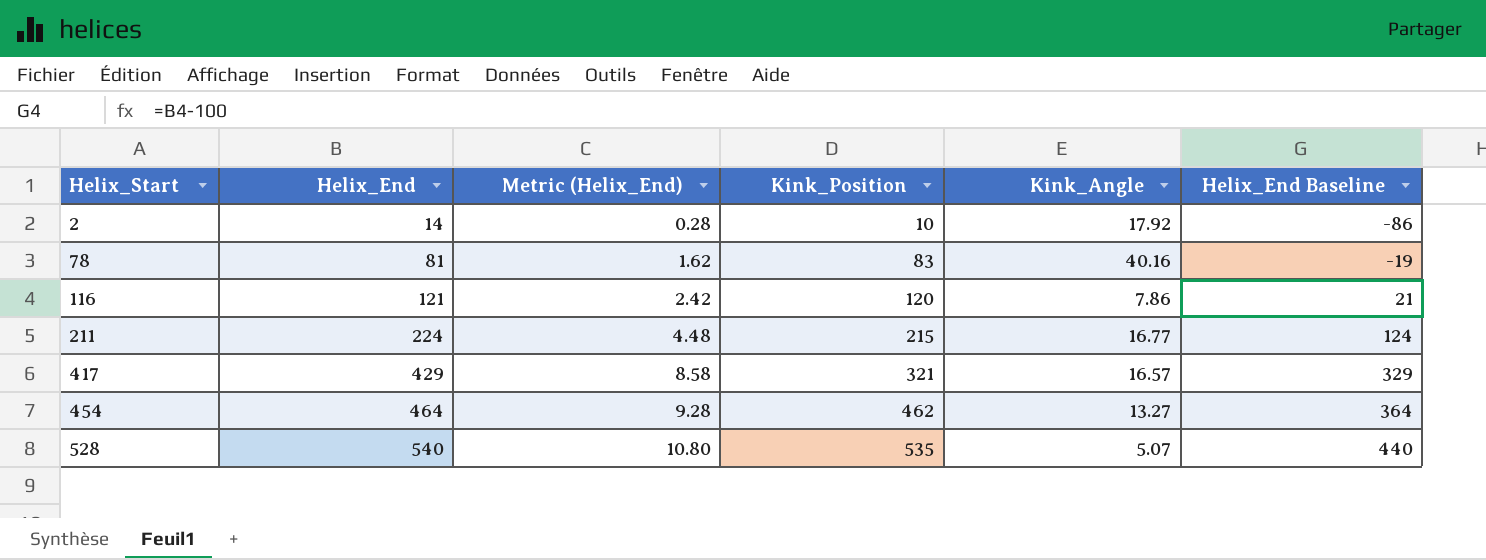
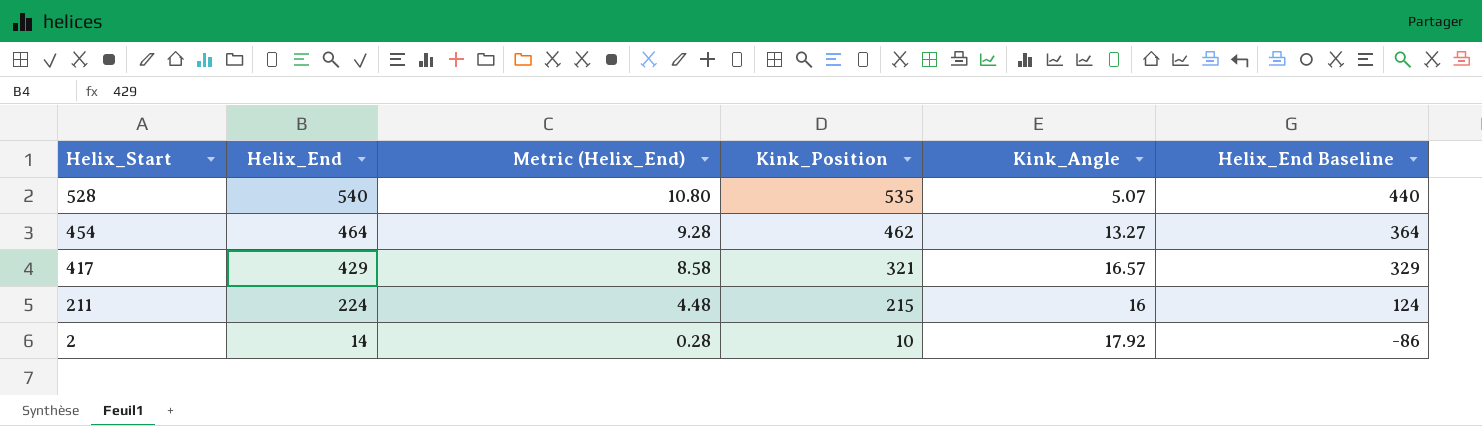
row order: Helix_Start ascending -> Helix_Start descending
row 78: 81 | 1.62 | 83 | 40.16 | -19 -> none
row 116: 121 | 2.42 | 120 | 7.86 | 21 -> none
211 | Kink_Angle: 16.77 -> 16

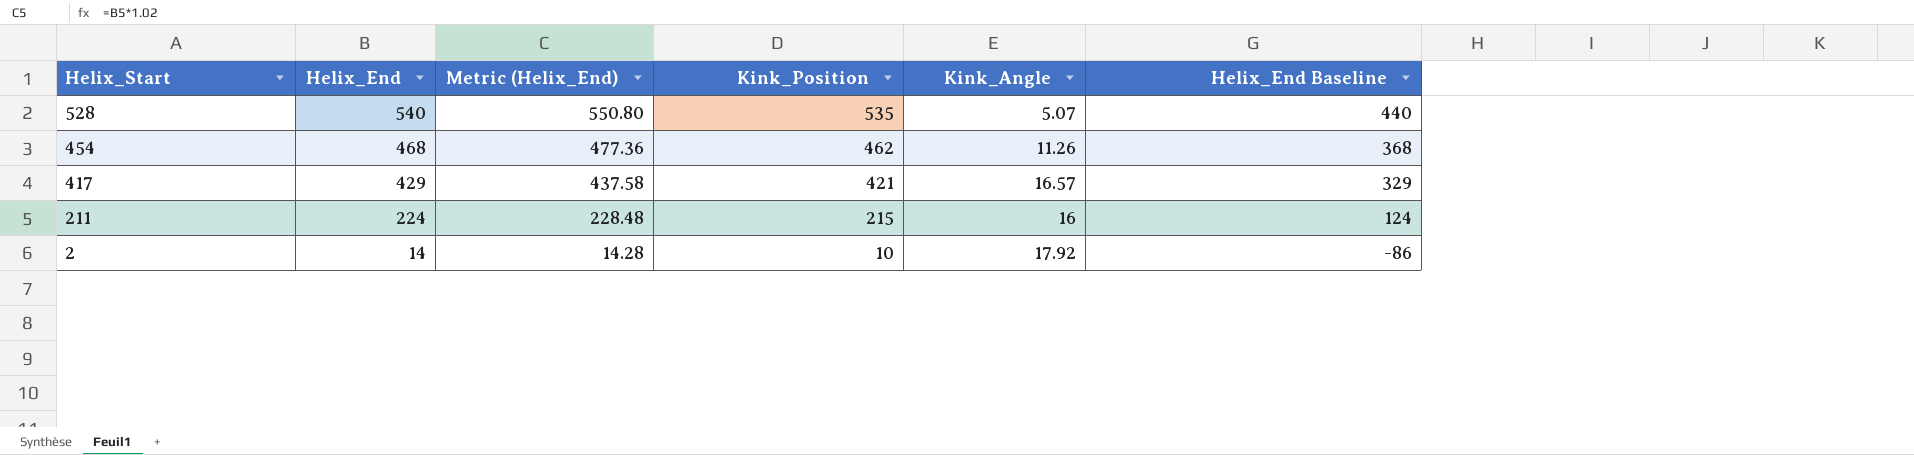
column Metric (Helix_End) | formula: [Helix_End] * 0.02 -> [Helix_End] * 1.02
454 | Helix_End: 464 -> 468
454 | Kink_Angle: 13.27 -> 11.26
454 | Helix_End Baseline: 364 -> 368
417 | Kink_Position: 321 -> 421

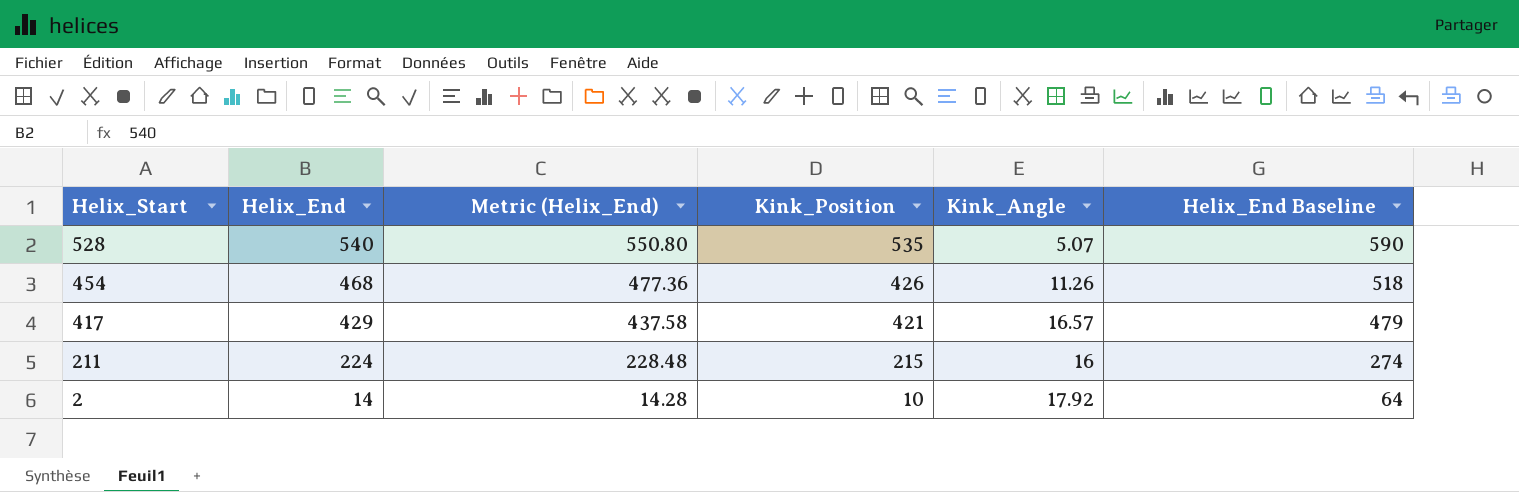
column Helix_End Baseline | formula: [Helix_End] - 100 -> [Helix_End] + 50
454 | Kink_Position: 462 -> 426

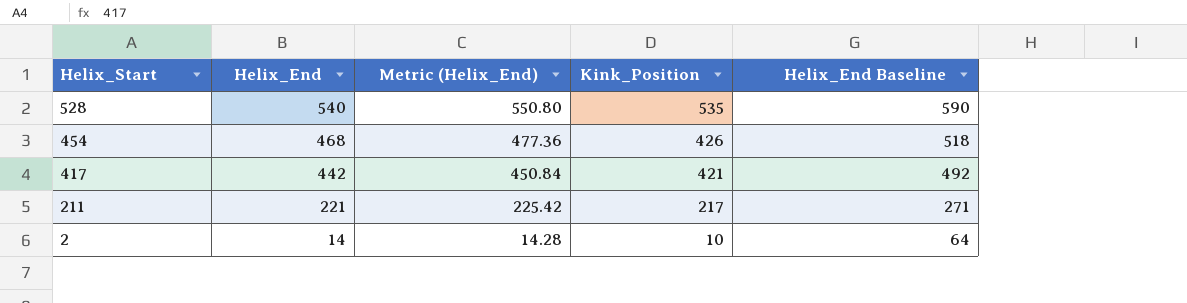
column Kink_Angle | position: 5 -> none
417 | Helix_End: 429 -> 442
417 | Metric (Helix_End): 437.58 -> 450.84
417 | Helix_End Baseline: 479 -> 492
211 | Helix_End: 224 -> 221
211 | Metric (Helix_End): 228.48 -> 225.42
211 | Kink_Position: 215 -> 217
211 | Helix_End Baseline: 274 -> 271

